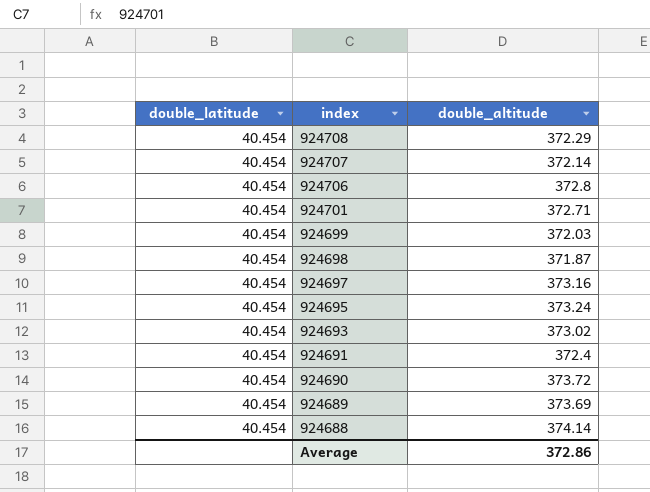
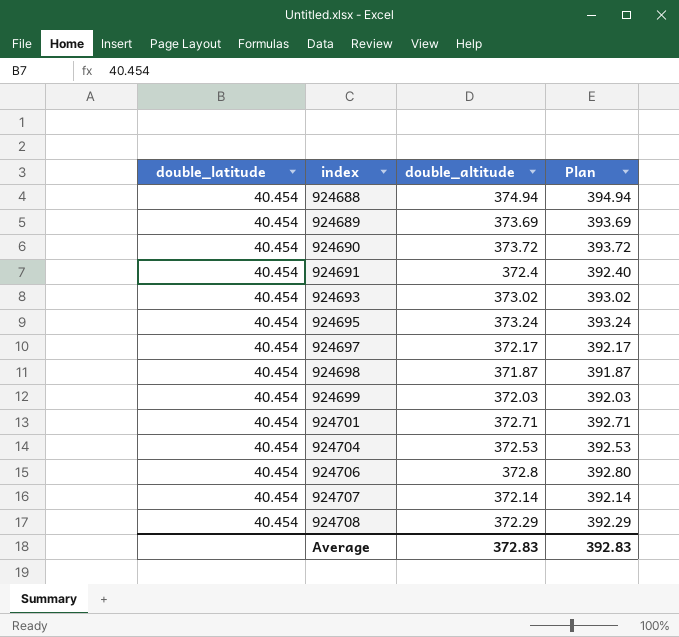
row order: index descending -> index ascending
column Plan | formula: none -> [double_altitude] + 20
924688 | double_altitude: 374.14 -> 374.94
924697 | double_altitude: 373.16 -> 372.17
row 924704: none -> 40.454 | 372.53 | 392.53
Average | double_altitude: 372.86 -> 372.83

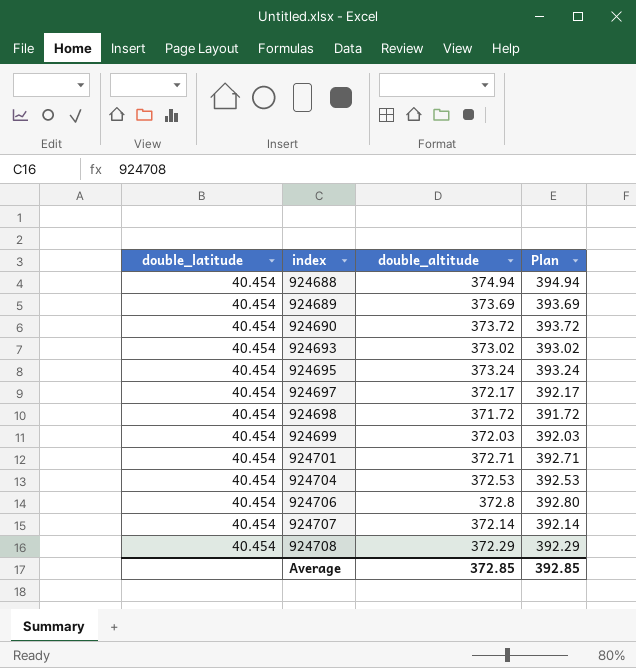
row 924691: 40.454 | 372.4 | 392.40 -> none
924698 | double_altitude: 371.87 -> 371.72
924698 | Plan: 391.87 -> 391.72
Average | double_altitude: 372.83 -> 372.85
Average | Plan: 392.83 -> 392.85

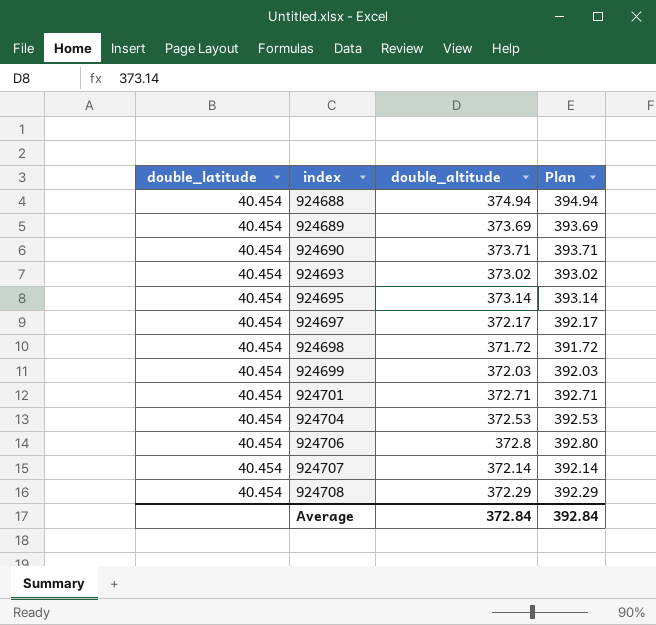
924690 | double_altitude: 373.72 -> 373.71
924690 | Plan: 393.72 -> 393.71
924695 | double_altitude: 373.24 -> 373.14
924695 | Plan: 393.24 -> 393.14
Average | double_altitude: 372.85 -> 372.84
Average | Plan: 392.85 -> 392.84

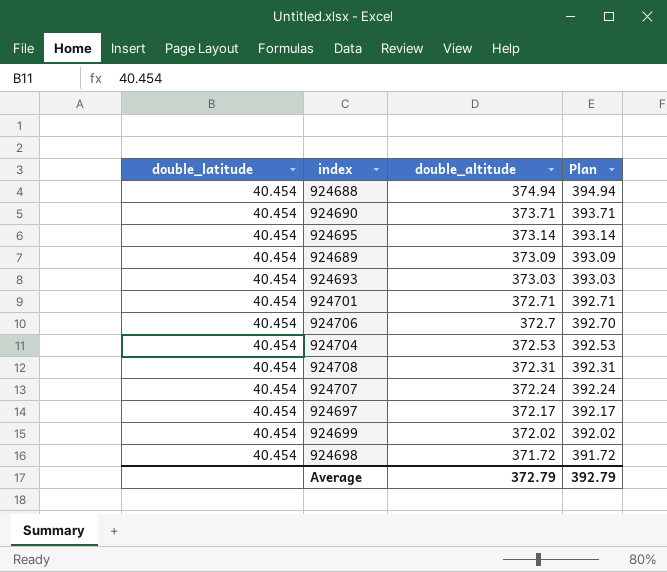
row order: index ascending -> double_altitude descending
924689 | double_altitude: 373.69 -> 373.09
924689 | Plan: 393.69 -> 393.09
924693 | double_altitude: 373.02 -> 373.03
924693 | Plan: 393.02 -> 393.03
924706 | double_altitude: 372.8 -> 372.7
924706 | Plan: 392.80 -> 392.70
924708 | double_altitude: 372.29 -> 372.31
924708 | Plan: 392.29 -> 392.31
924707 | double_altitude: 372.14 -> 372.24
924707 | Plan: 392.14 -> 392.24
924699 | double_altitude: 372.03 -> 372.02
924699 | Plan: 392.03 -> 392.02
Average | double_altitude: 372.84 -> 372.79
Average | Plan: 392.84 -> 392.79

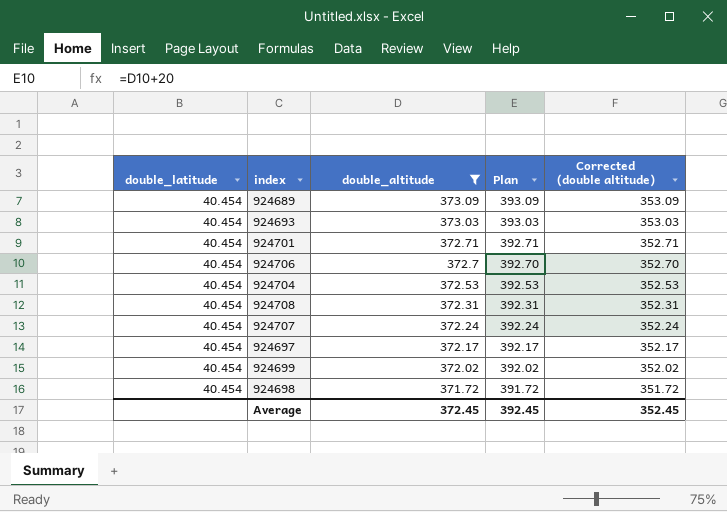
filter: none -> double_altitude <= 373.09
column Corrected (double altitude) | formula: none -> [double_altitude] - 20
Average | double_altitude: 372.79 -> 372.45
Average | Plan: 392.79 -> 392.45

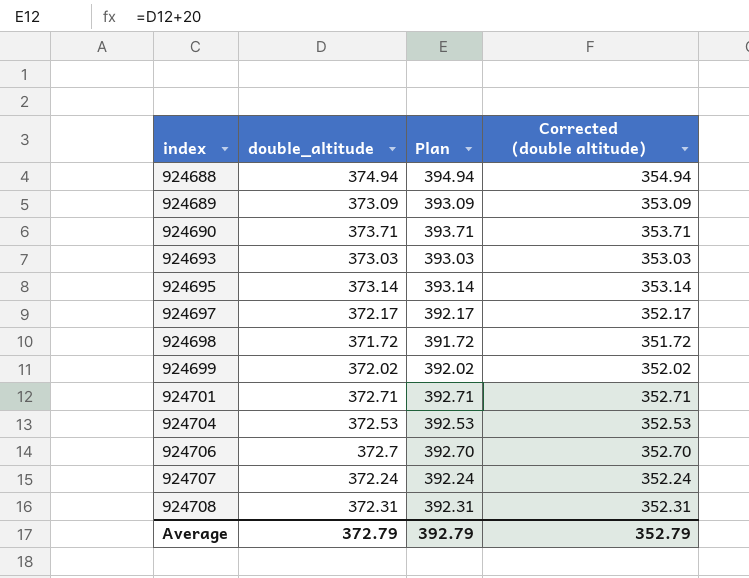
filter: double_altitude <= 373.09 -> none
row order: double_altitude descending -> index ascending
column double_latitude | position: 1 -> none
Average | double_altitude: 372.45 -> 372.79
Average | Plan: 392.45 -> 392.79
Average | Corrected (double altitude): 352.45 -> 352.79

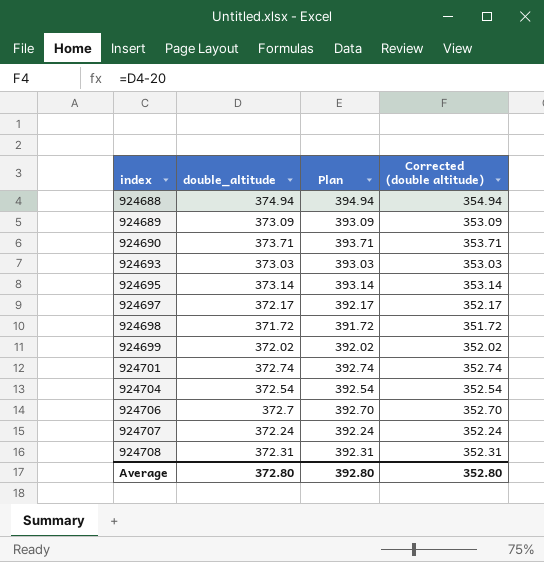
924701 | double_altitude: 372.71 -> 372.74
924701 | Plan: 392.71 -> 392.74
924701 | Corrected (double altitude): 352.71 -> 352.74
924704 | double_altitude: 372.53 -> 372.54
924704 | Plan: 392.53 -> 392.54
924704 | Corrected (double altitude): 352.53 -> 352.54
Average | double_altitude: 372.79 -> 372.80
Average | Plan: 392.79 -> 392.80
Average | Corrected (double altitude): 352.79 -> 352.80

